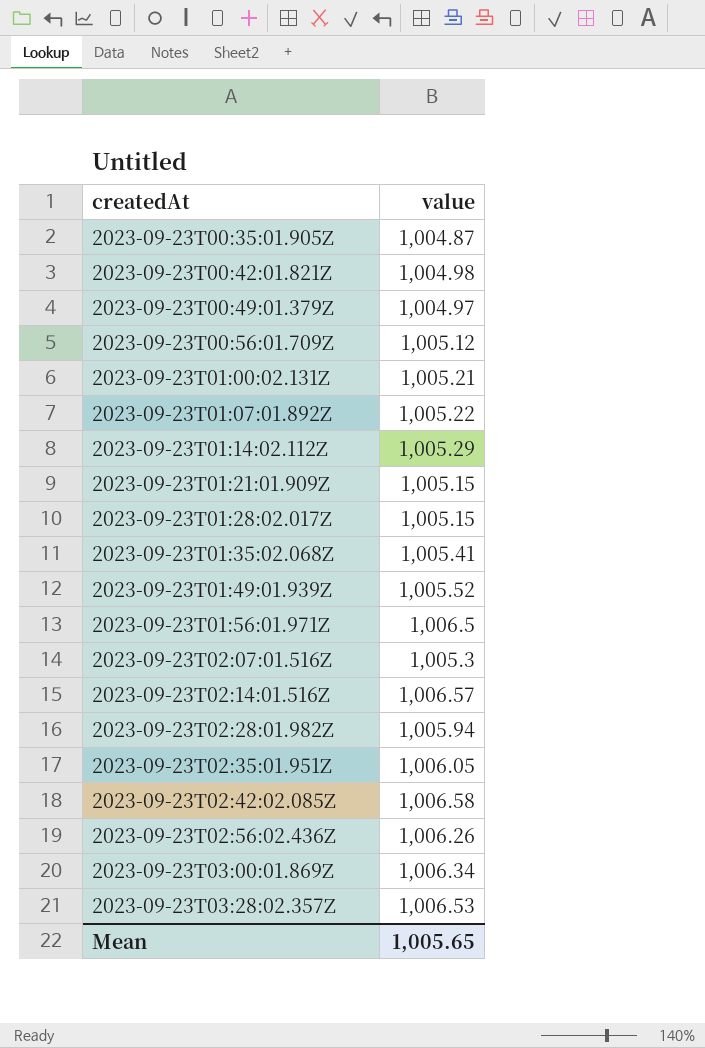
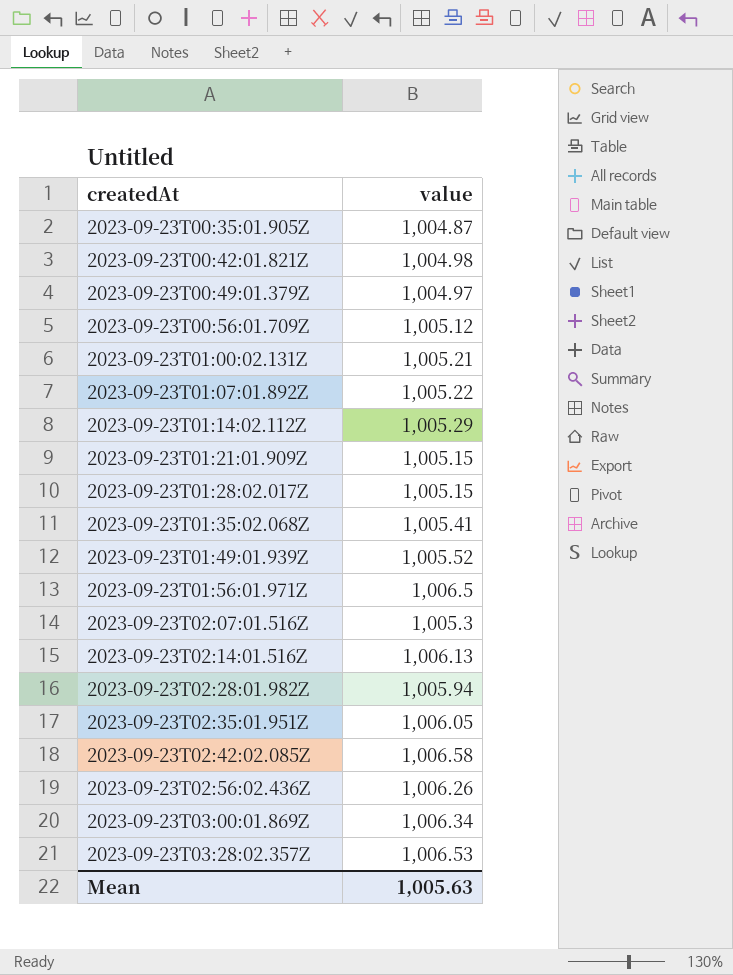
2023-09-23T02:14:01.516Z | value: 1,006.57 -> 1,006.13
Mean | value: 1,005.65 -> 1,005.63

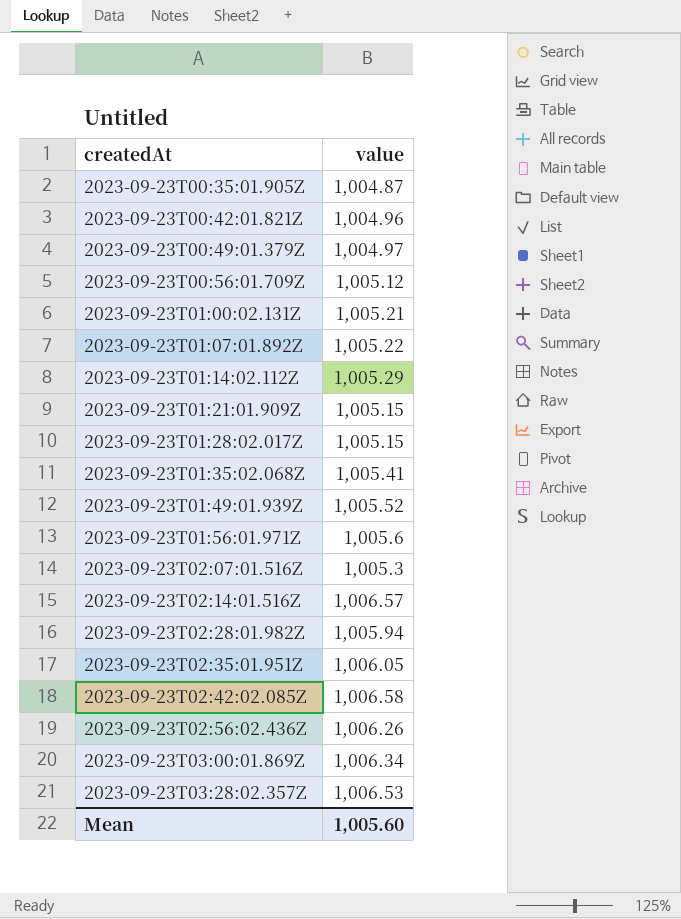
2023-09-23T00:42:01.821Z | value: 1,004.98 -> 1,004.96
2023-09-23T01:56:01.971Z | value: 1,006.5 -> 1,005.6
2023-09-23T02:14:01.516Z | value: 1,006.13 -> 1,006.57
Mean | value: 1,005.63 -> 1,005.60

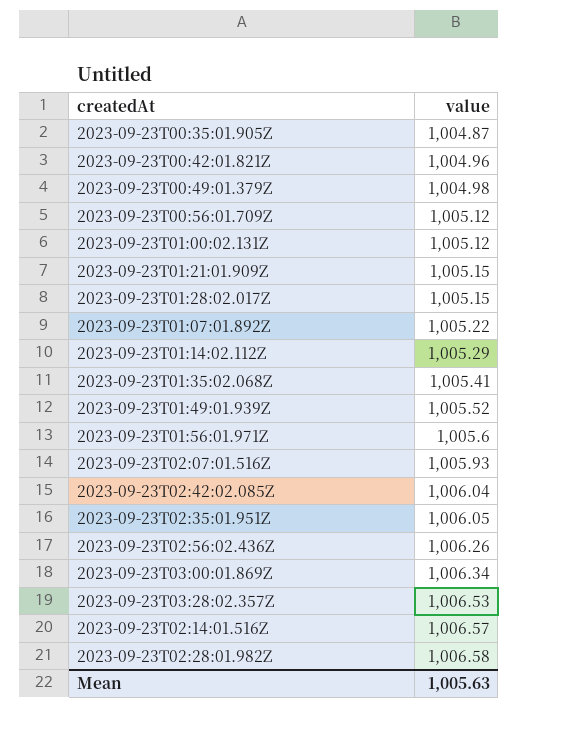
row order: createdAt ascending -> value ascending
2023-09-23T00:49:01.379Z | value: 1,004.97 -> 1,004.98
2023-09-23T01:00:02.131Z | value: 1,005.21 -> 1,005.12
2023-09-23T02:07:01.516Z | value: 1,005.3 -> 1,005.93
2023-09-23T02:42:02.085Z | value: 1,006.58 -> 1,006.04
2023-09-23T02:28:01.982Z | value: 1,005.94 -> 1,006.58
Mean | value: 1,005.60 -> 1,005.63

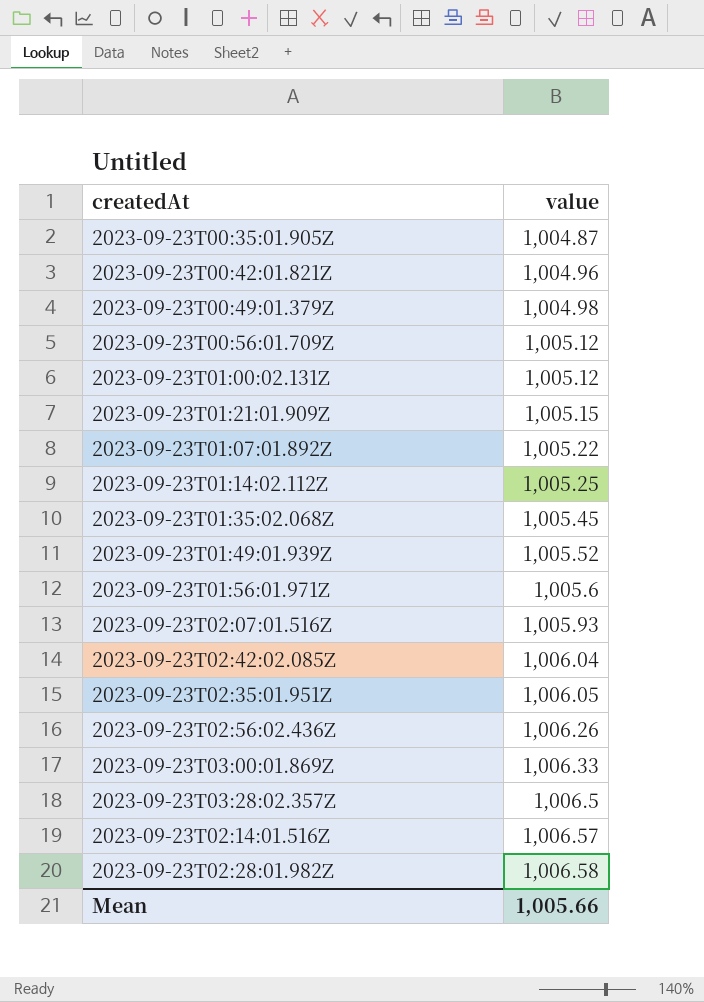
row 2023-09-23T01:28:02.017Z: 1,005.15 -> none
2023-09-23T01:14:02.112Z | value: 1,005.29 -> 1,005.25
2023-09-23T01:35:02.068Z | value: 1,005.41 -> 1,005.45
2023-09-23T03:00:01.869Z | value: 1,006.34 -> 1,006.33
2023-09-23T03:28:02.357Z | value: 1,006.53 -> 1,006.5
Mean | value: 1,005.63 -> 1,005.66

